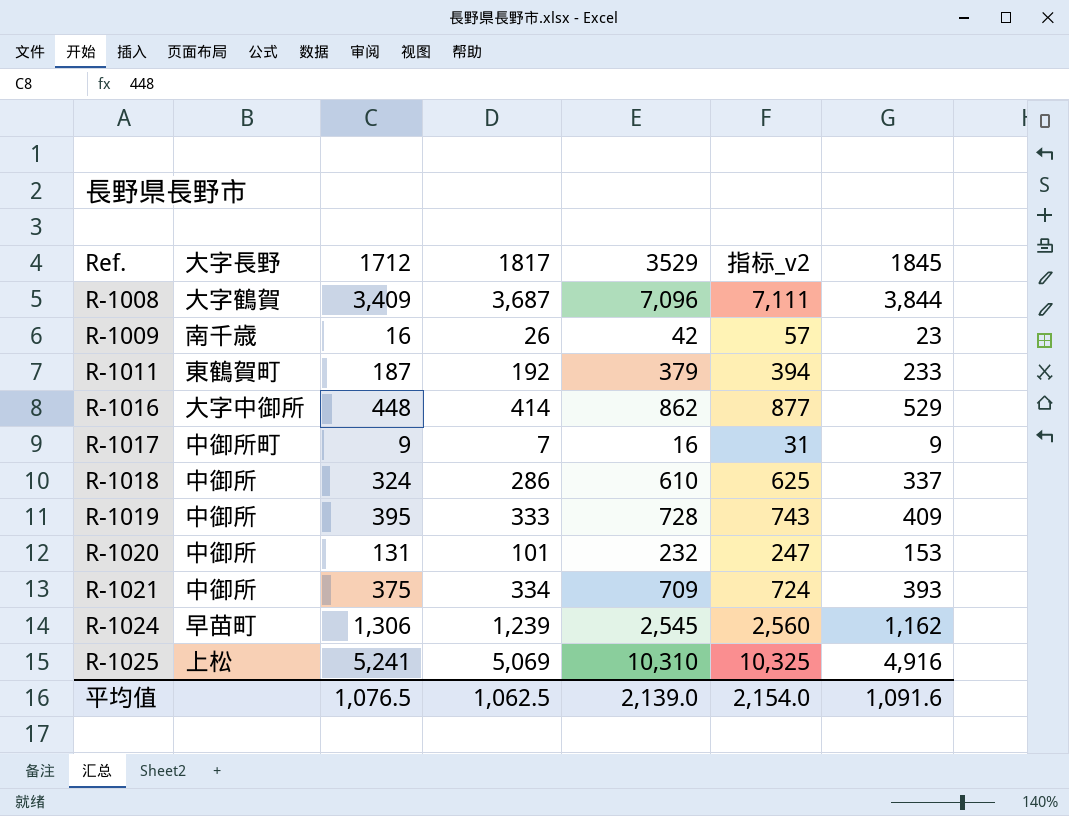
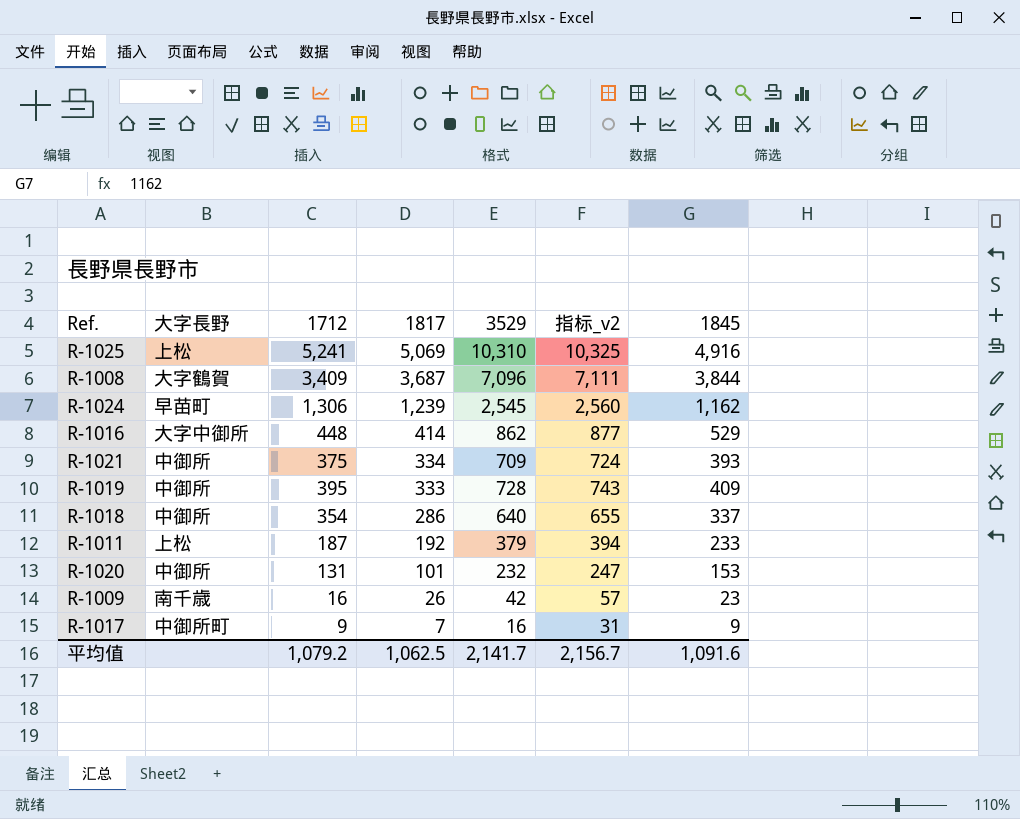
row order: Ref. ascending -> 1817 descending
R-1018 | 1712: 324 -> 354
R-1018 | 3529: 610 -> 640
R-1018 | 指标_v2: 625 -> 655
R-1011 | 大字長野: 東鶴賀町 -> 上松
平均值 | 1712: 1,076.5 -> 1,079.2
平均值 | 3529: 2,139.0 -> 2,141.7
平均值 | 指标_v2: 2,154.0 -> 2,156.7

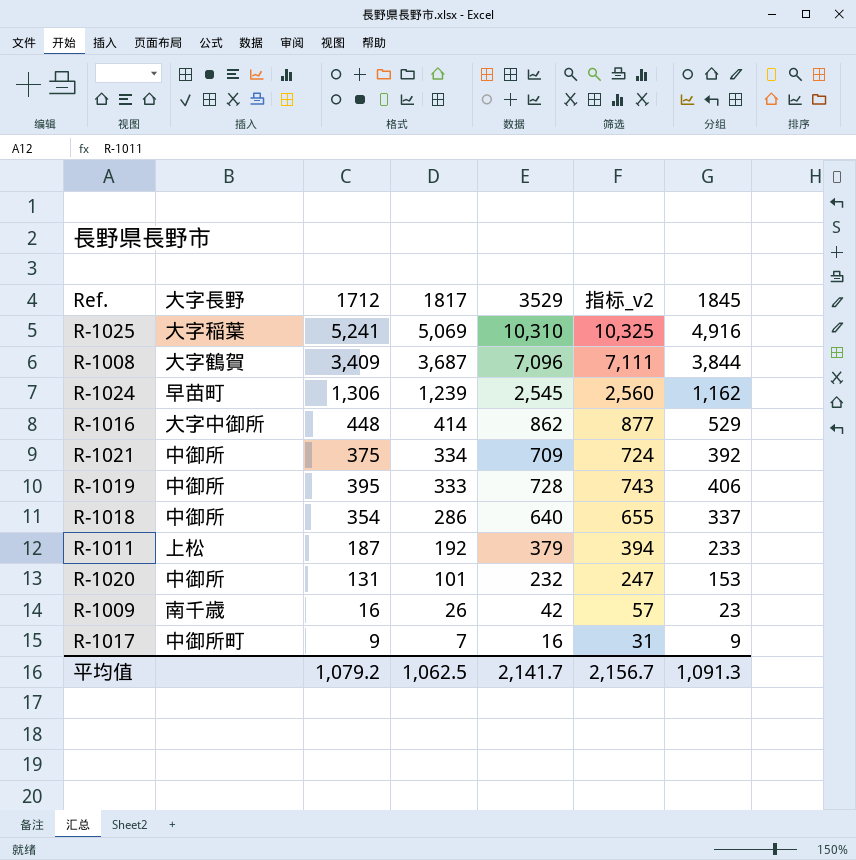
R-1025 | 大字長野: 上松 -> 大字稲葉
R-1021 | 1845: 393 -> 392
R-1019 | 1845: 409 -> 406
平均值 | 1845: 1,091.6 -> 1,091.3

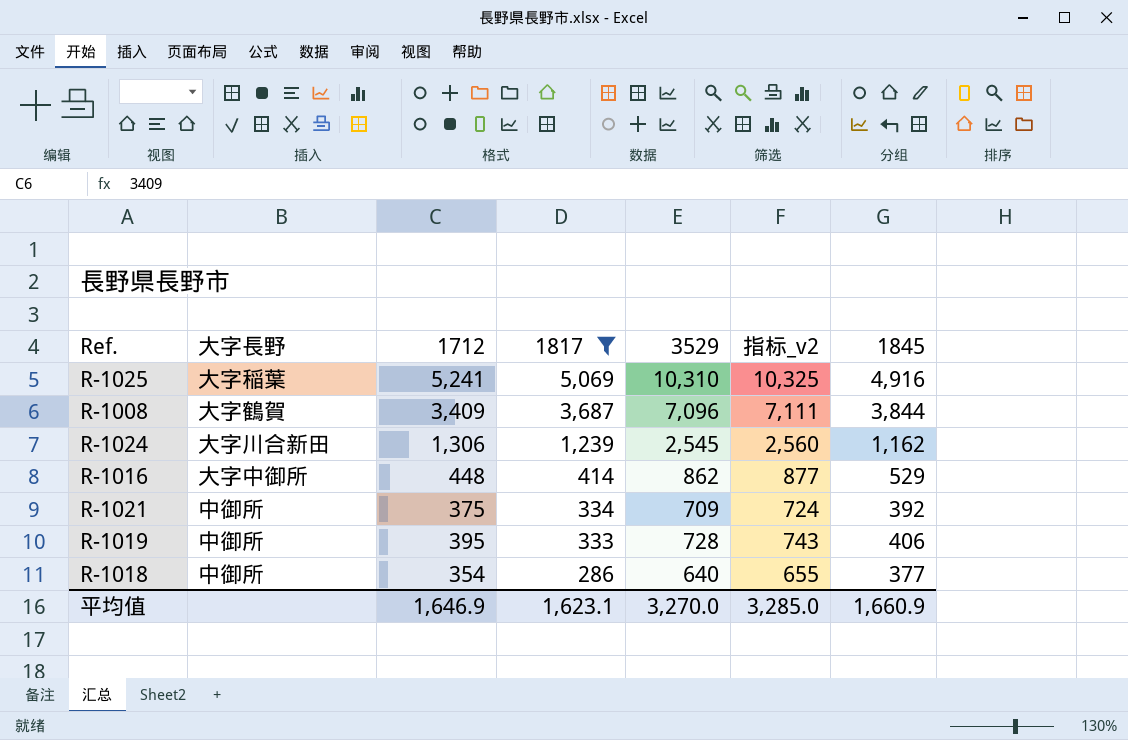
filter: none -> 1817 >= 286
R-1024 | 大字長野: 早苗町 -> 大字川合新田
R-1018 | 1845: 337 -> 377
平均值 | 1712: 1,079.2 -> 1,646.9
平均值 | 1817: 1,062.5 -> 1,623.1
平均值 | 3529: 2,141.7 -> 3,270.0
平均值 | 指标_v2: 2,156.7 -> 3,285.0
平均值 | 1845: 1,091.3 -> 1,660.9

